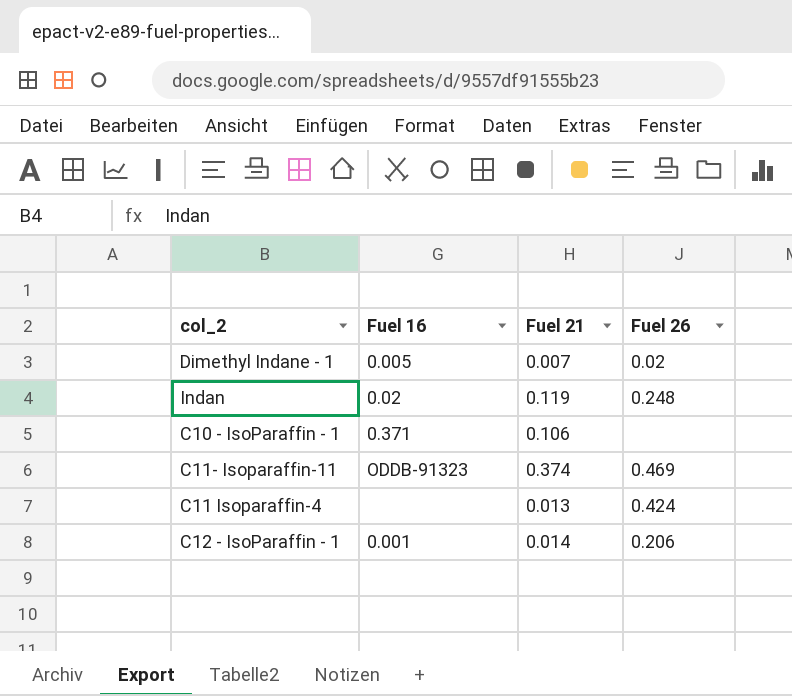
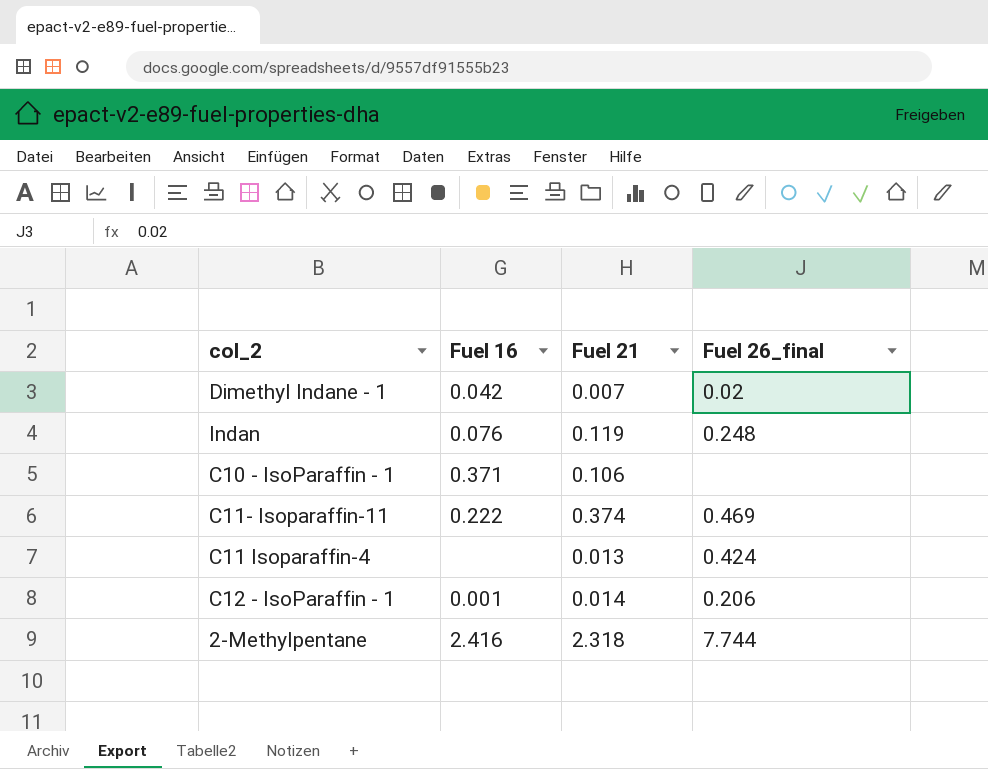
column name: Fuel 26 -> Fuel 26_final
Dimethyl Indane - 1 | Fuel 16: 0.005 -> 0.042
Indan | Fuel 16: 0.02 -> 0.076
C11- Isoparaffin-11 | Fuel 16: ODDB-91323 -> 0.222
row 2-Methylpentane: none -> 2.416 | 2.318 | 7.744

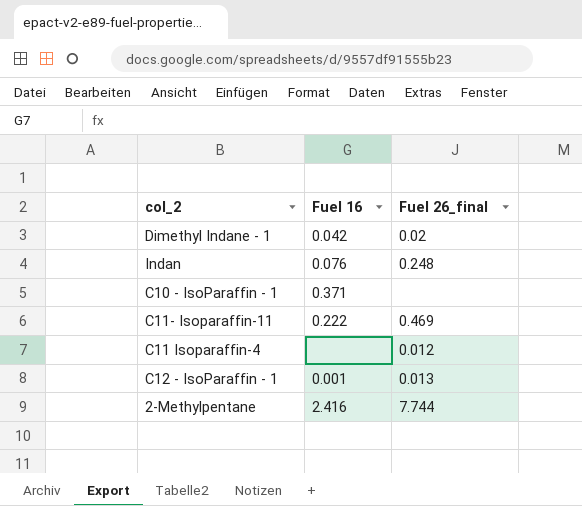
column Fuel 21 | position: 3 -> none
C11 Isoparaffin-4 | Fuel 26_final: 0.424 -> 0.012
C12 - IsoParaffin - 1 | Fuel 26_final: 0.206 -> 0.013

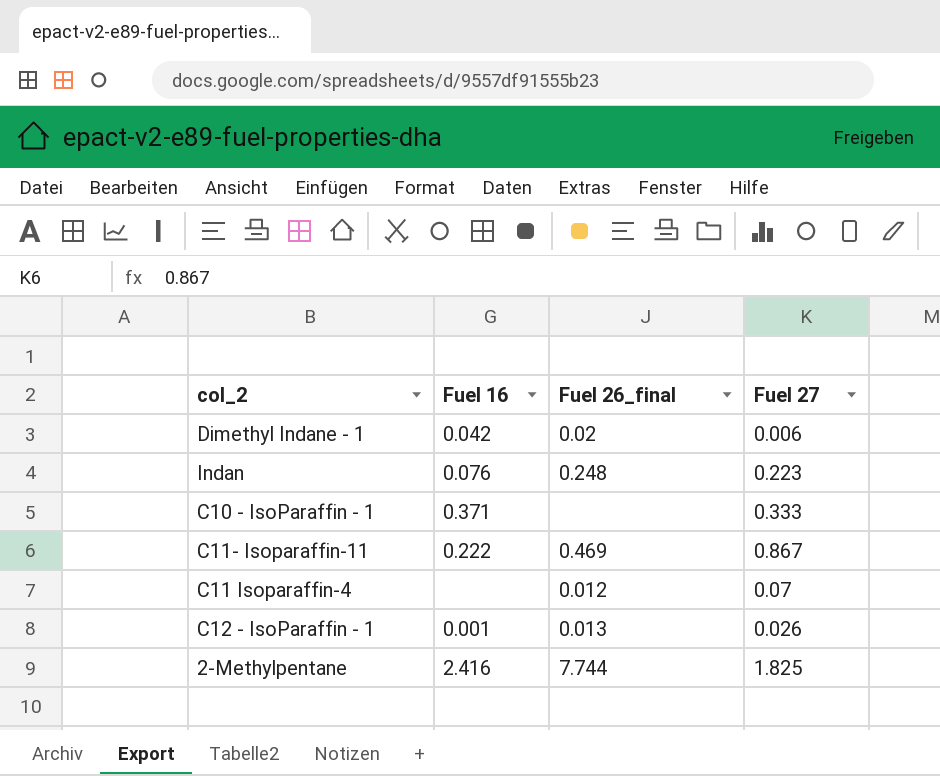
column Fuel 27 | position: none -> 4

